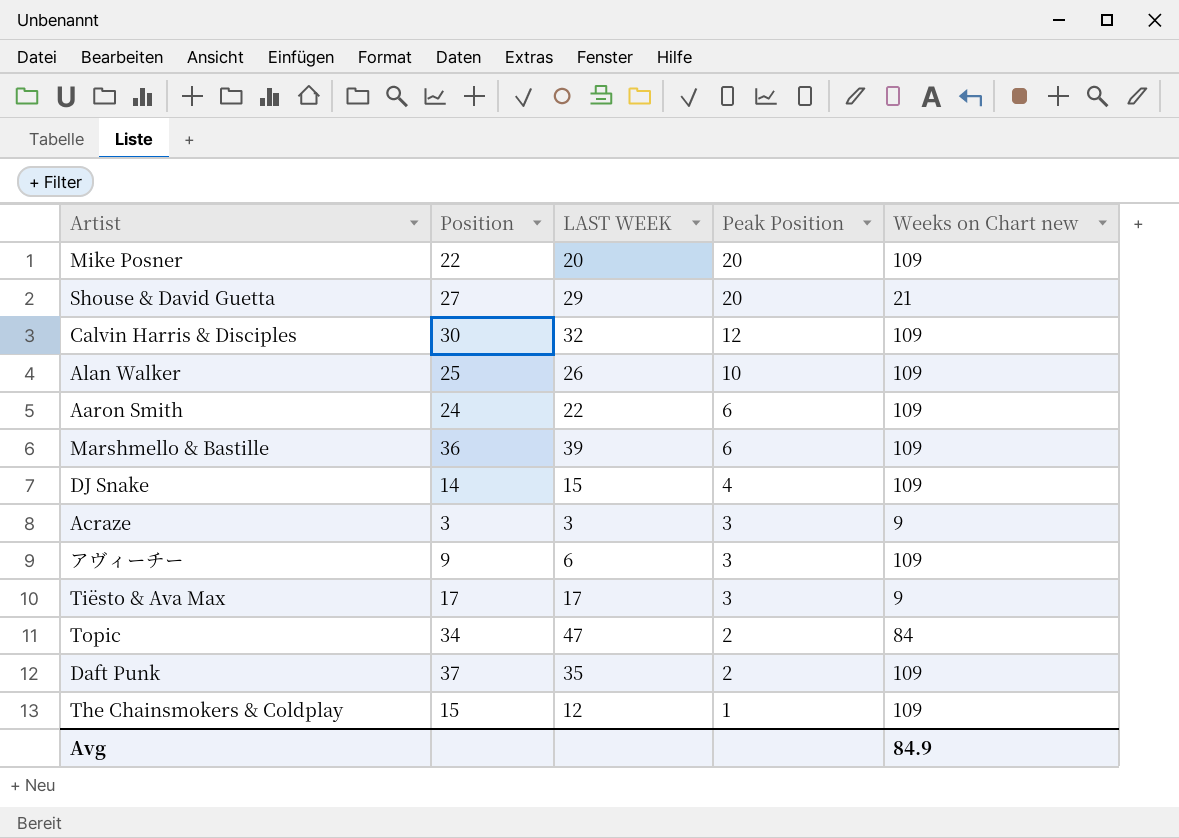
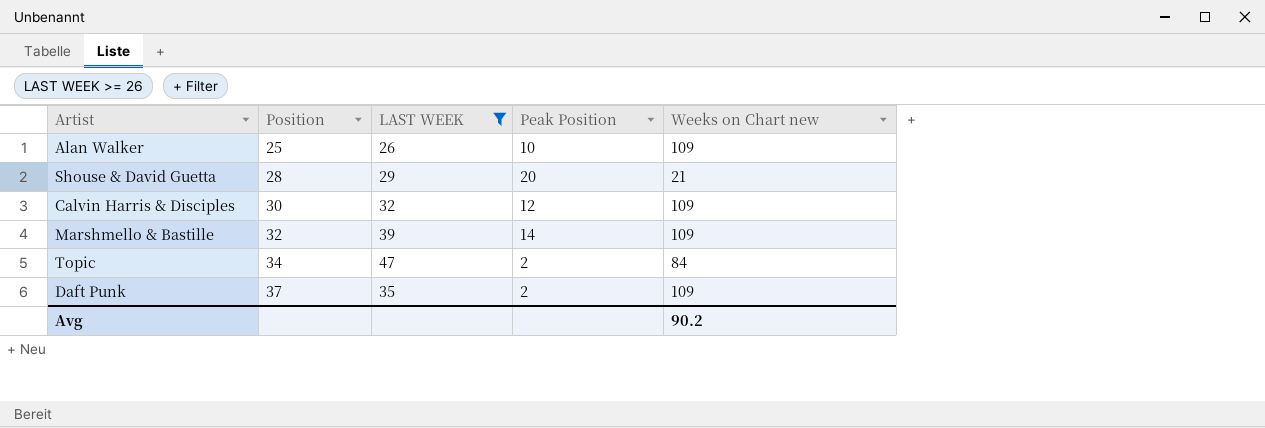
filter: none -> LAST WEEK >= 26
row order: Peak Position descending -> Position ascending
Shouse & David Guetta | Position: 27 -> 28
Marshmello & Bastille | Position: 36 -> 32
Marshmello & Bastille | Peak Position: 6 -> 14
Avg | Weeks on Chart new: 84.9 -> 90.2

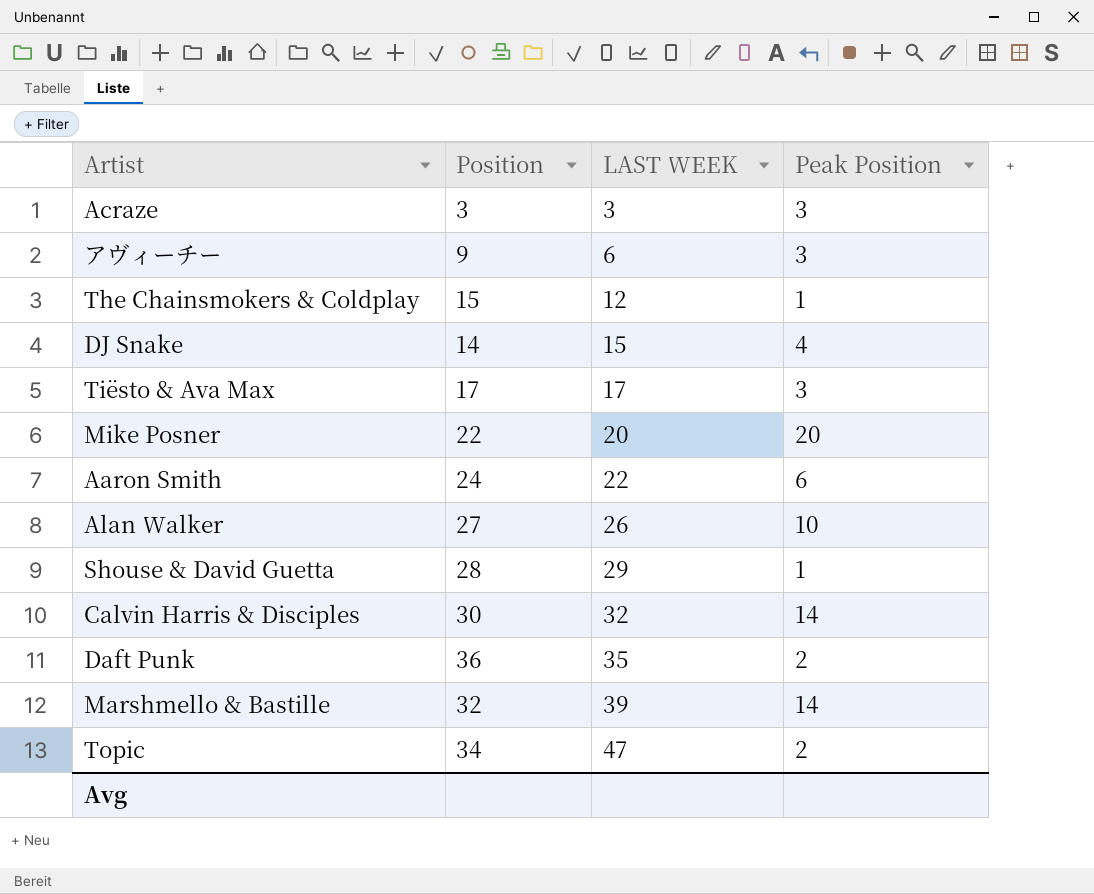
filter: LAST WEEK >= 26 -> none
row order: Position ascending -> LAST WEEK ascending
column Weeks on Chart new | position: 5 -> none
Alan Walker | Position: 25 -> 27
Shouse & David Guetta | Peak Position: 20 -> 1
Calvin Harris & Disciples | Peak Position: 12 -> 14
Daft Punk | Position: 37 -> 36

